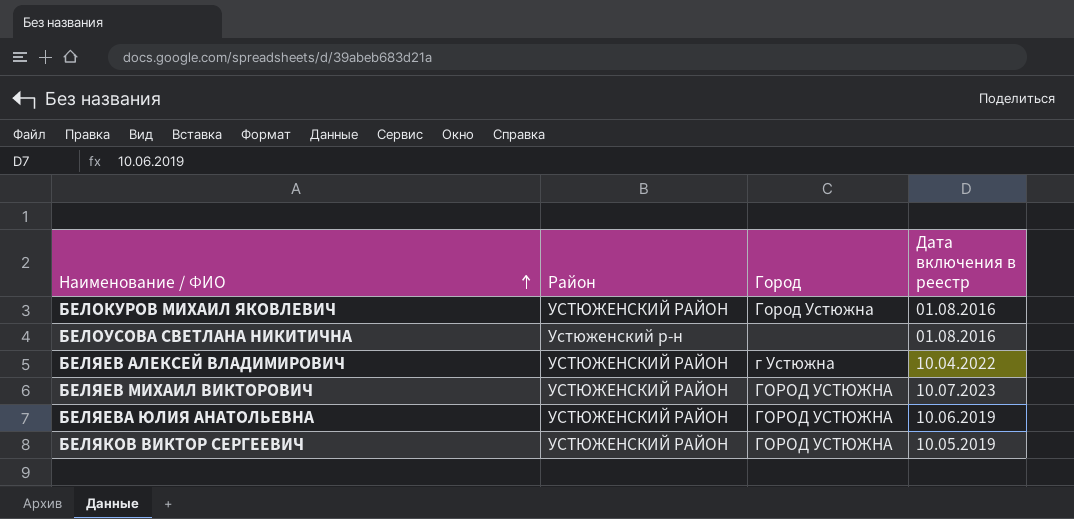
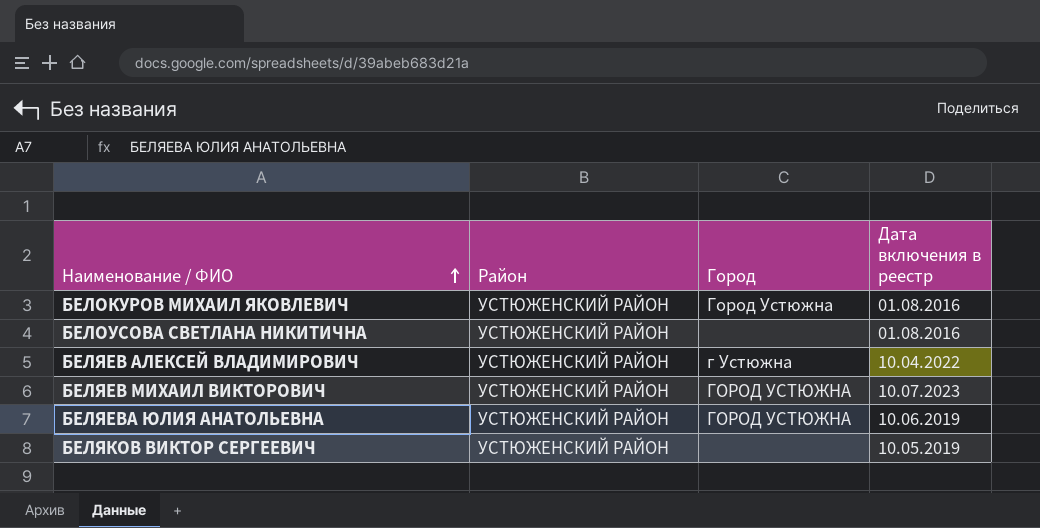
БЕЛОУСОВА СВЕТЛАНА НИКИТИЧНА | Район: Устюженский р-н -> УСТЮЖЕНСКИЙ РАЙОН
БЕЛЯКОВ ВИКТОР СЕРГЕЕВИЧ | Город: ГОРОД УСТЮЖНА -> none

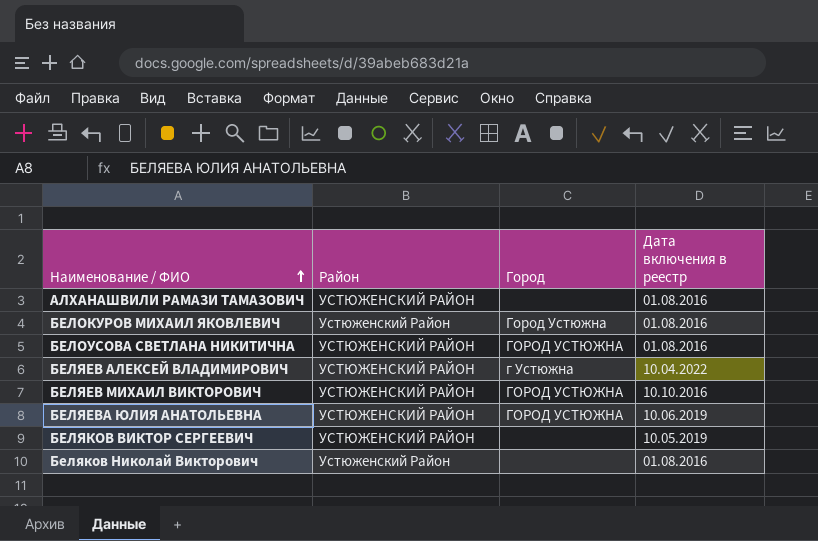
row АЛХАНАШВИЛИ РАМАЗИ ТАМАЗОВИЧ: none -> УСТЮЖЕНСКИЙ РАЙОН | none | 01.08.2016
БЕЛОКУРОВ МИХАИЛ ЯКОВЛЕВИЧ | Район: УСТЮЖЕНСКИЙ РАЙОН -> Устюженский Район
БЕЛОУСОВА СВЕТЛАНА НИКИТИЧНА | Город: none -> ГОРОД УСТЮЖНА
БЕЛЯЕВ МИХАИЛ ВИКТОРОВИЧ | Дата включения в реестр: 10.07.2023 -> 10.10.2016
row Беляков Николай Викторович: none -> Устюженский Район | none | 01.08.2016

